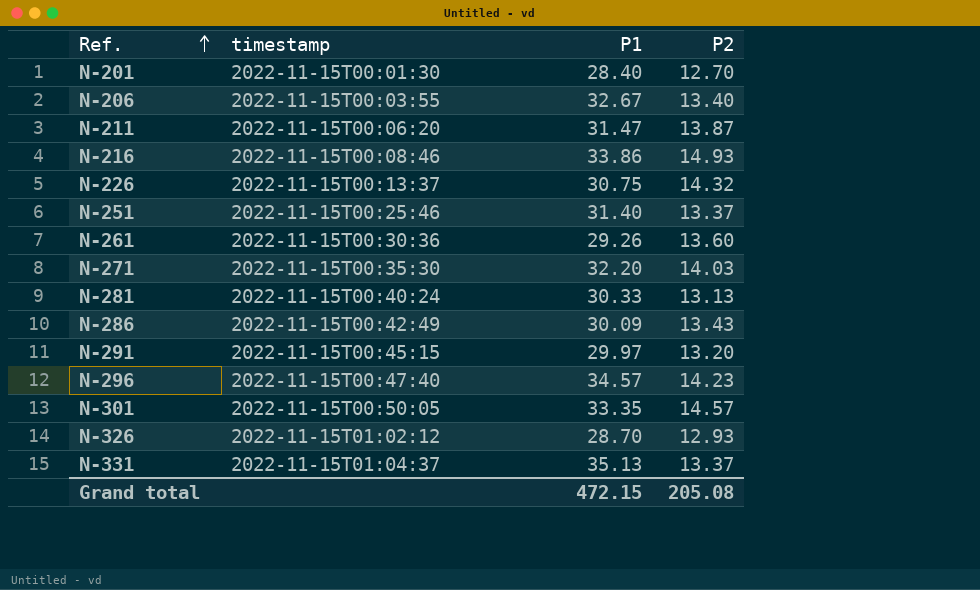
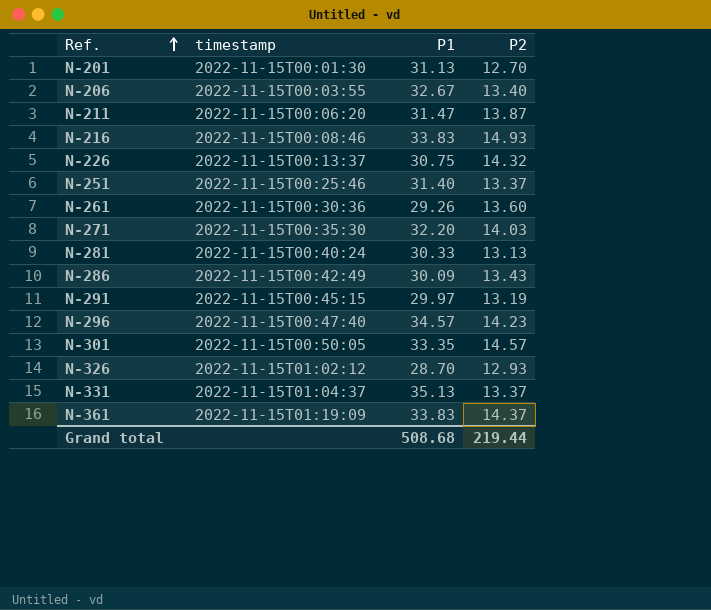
N-201 | P1: 28.40 -> 31.13
N-216 | P1: 33.86 -> 33.83
N-291 | P2: 13.20 -> 13.19
row N-361: none -> 2022-11-15T01:19:09 | 33.83 | 14.37
Grand total | P1: 472.15 -> 508.68
Grand total | P2: 205.08 -> 219.44

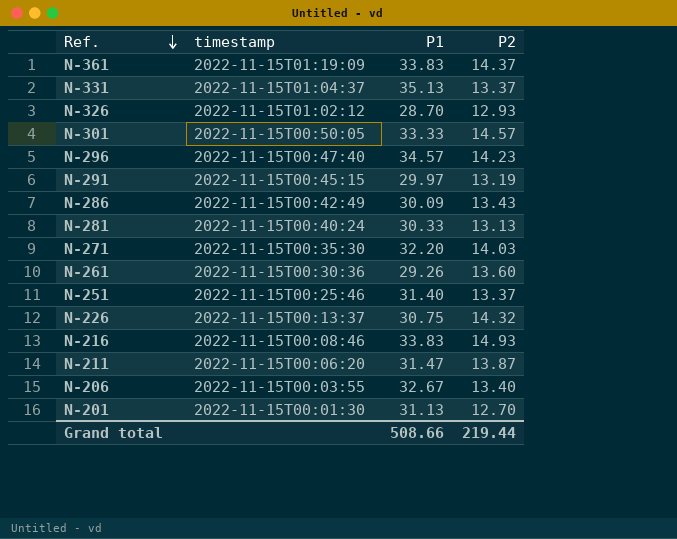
row order: Ref. ascending -> Ref. descending
N-301 | P1: 33.35 -> 33.33
Grand total | P1: 508.68 -> 508.66

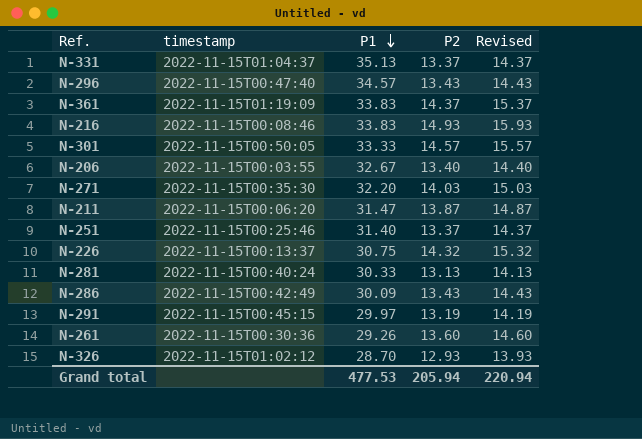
row order: Ref. descending -> P1 descending
column Revised | formula: none -> [P2] + 1
row N-201: 2022-11-15T00:01:30 | 31.13 | 12.70 -> none
N-296 | P2: 14.23 -> 13.43
Grand total | P1: 508.66 -> 477.53
Grand total | P2: 219.44 -> 205.94

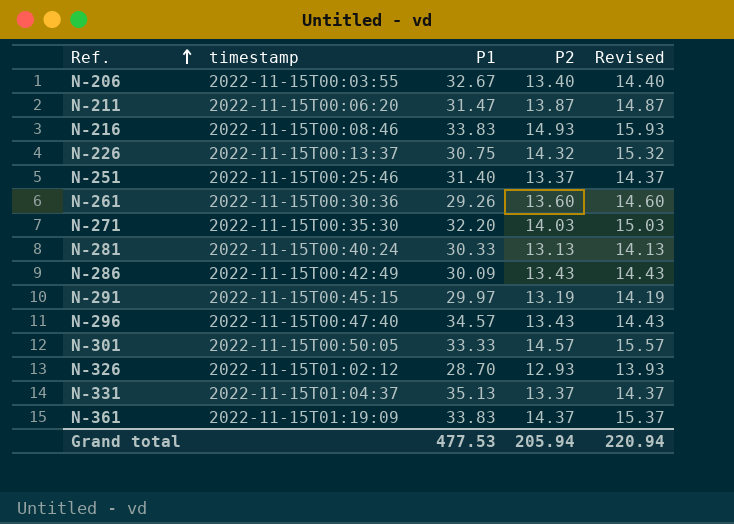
row order: P1 descending -> Ref. ascending

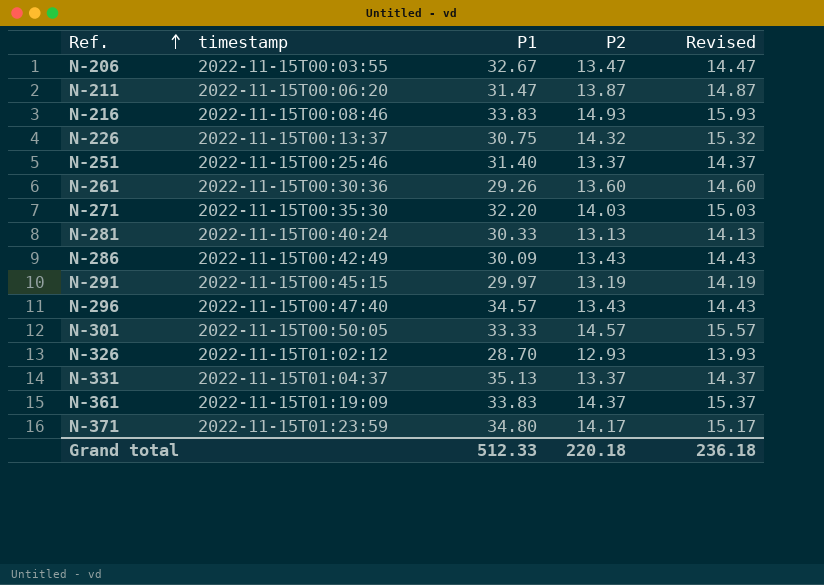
N-206 | P2: 13.40 -> 13.47
N-206 | Revised: 14.40 -> 14.47
row N-371: none -> 2022-11-15T01:23:59 | 34.80 | 14.17 | 15.17
Grand total | P1: 477.53 -> 512.33
Grand total | P2: 205.94 -> 220.18
Grand total | Revised: 220.94 -> 236.18

